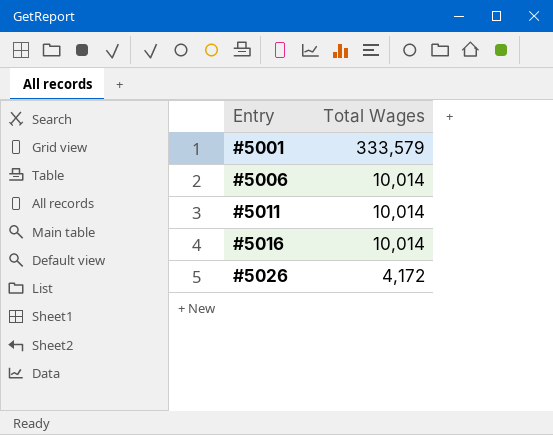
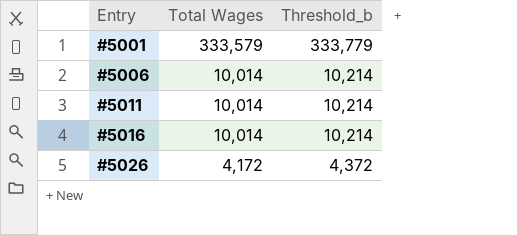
column Threshold_b | formula: none -> [Total Wages] + 200

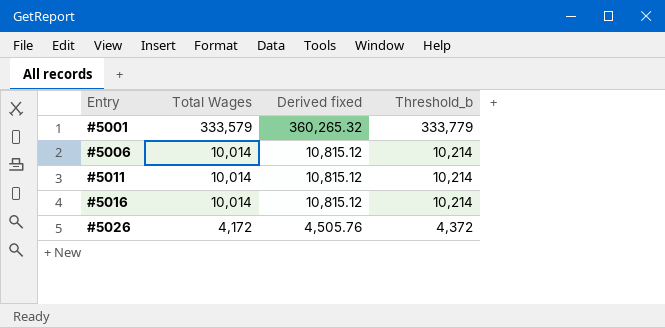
column Derived fixed | formula: none -> [Total Wages] * 1.08

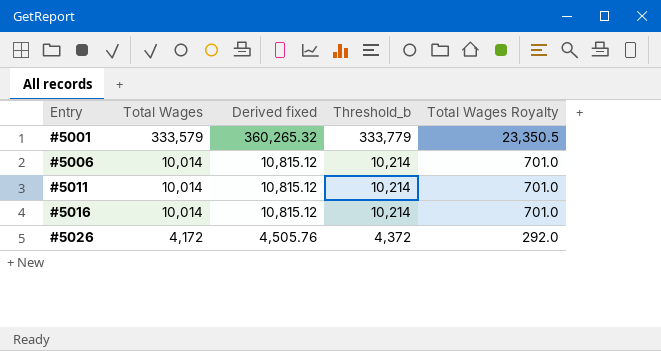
column Total Wages Royalty | formula: none -> [Total Wages] * 0.07

